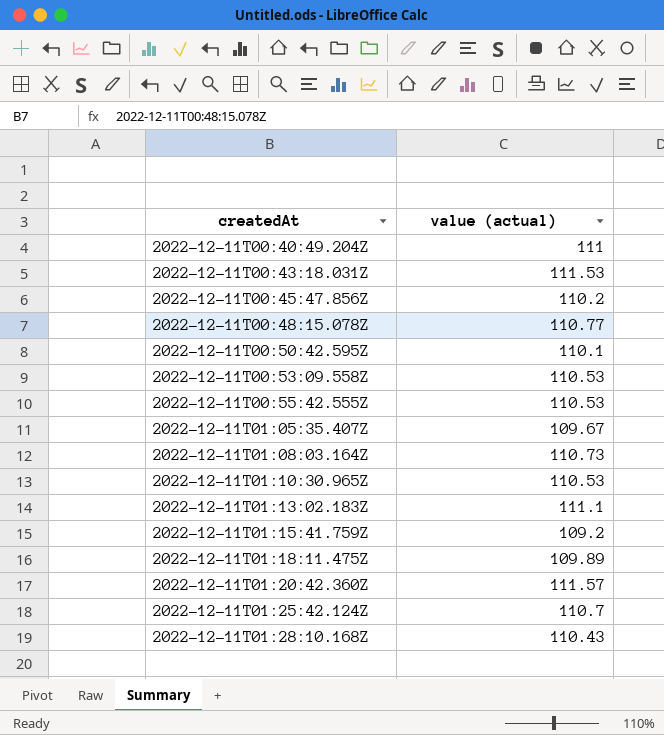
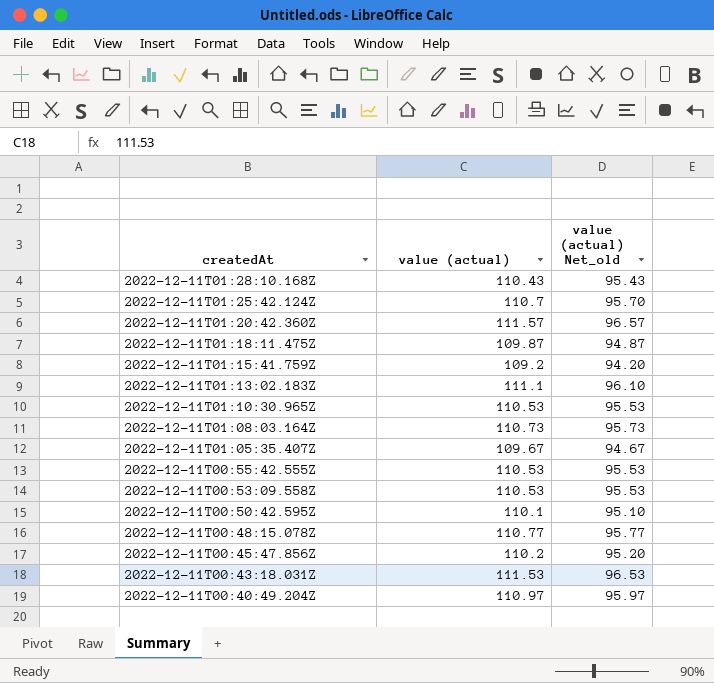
row order: createdAt ascending -> createdAt descending
column value (actual) Net_old | formula: none -> [value (actual)] - 15
2022-12-11T01:18:11.475Z | value (actual): 109.89 -> 109.87
2022-12-11T00:40:49.204Z | value (actual): 111 -> 110.97

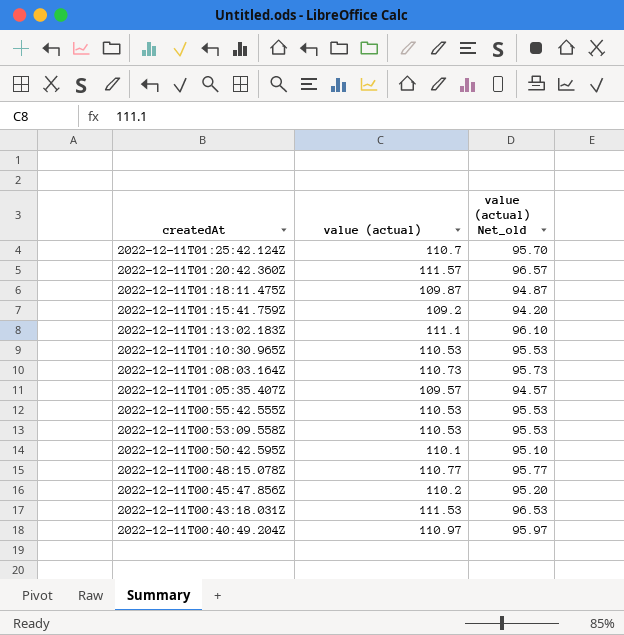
row 2022-12-11T01:28:10.168Z: 110.43 | 95.43 -> none
2022-12-11T01:05:35.407Z | value (actual): 109.67 -> 109.57
2022-12-11T01:05:35.407Z | value (actual) Net_old: 94.67 -> 94.57

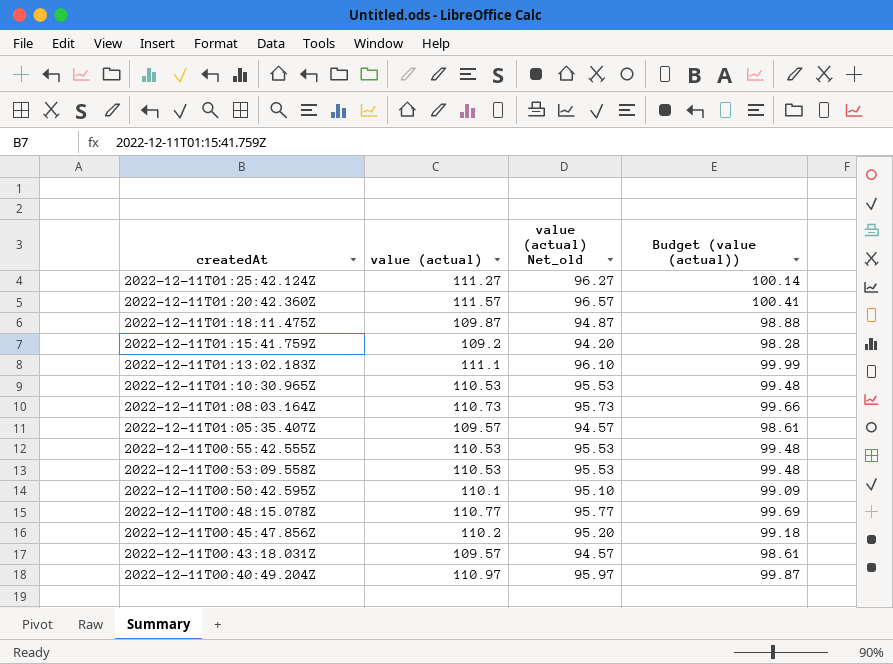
column Budget (value (actual)) | formula: none -> [value (actual)] * 0.9
2022-12-11T01:25:42.124Z | value (actual): 110.7 -> 111.27
2022-12-11T01:25:42.124Z | value (actual) Net_old: 95.70 -> 96.27
2022-12-11T00:43:18.031Z | value (actual): 111.53 -> 109.57
2022-12-11T00:43:18.031Z | value (actual) Net_old: 96.53 -> 94.57

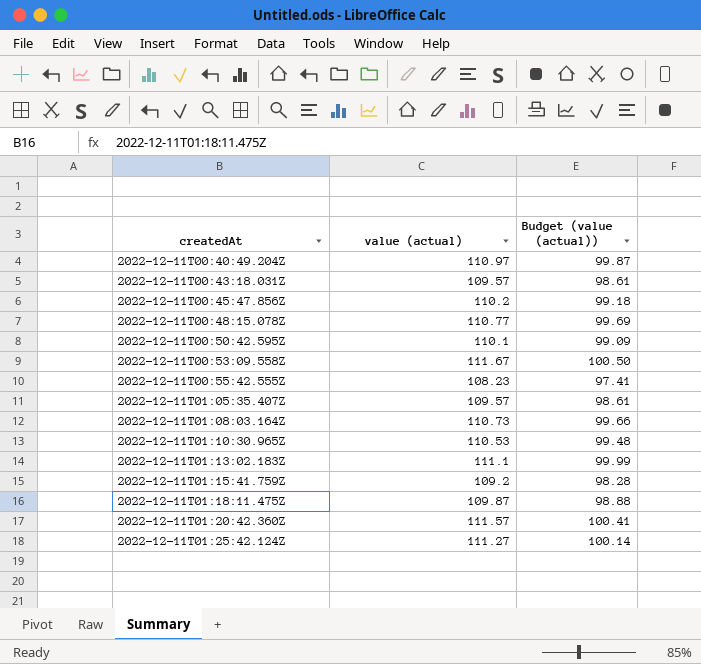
row order: createdAt descending -> createdAt ascending
column value (actual) Net_old | formula: [value (actual)] - 15 -> none
2022-12-11T00:53:09.558Z | value (actual): 110.53 -> 111.67
2022-12-11T00:53:09.558Z | Budget (value (actual)): 99.48 -> 100.50
2022-12-11T00:55:42.555Z | value (actual): 110.53 -> 108.23
2022-12-11T00:55:42.555Z | Budget (value (actual)): 99.48 -> 97.41

